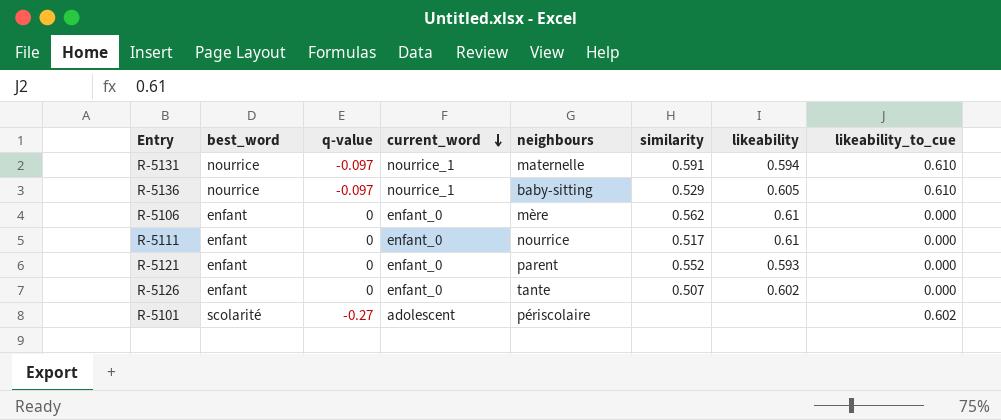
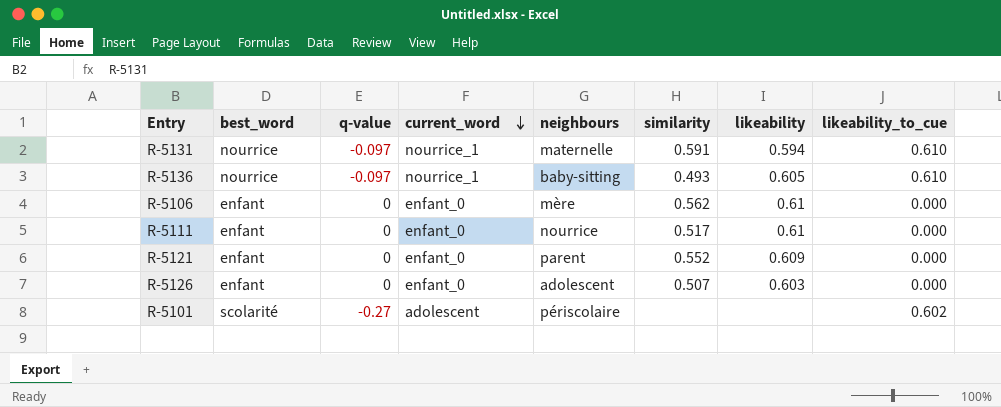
R-5136 | similarity: 0.529 -> 0.493
R-5121 | likeability: 0.593 -> 0.609
R-5126 | neighbours: tante -> adolescent
R-5126 | likeability: 0.602 -> 0.603

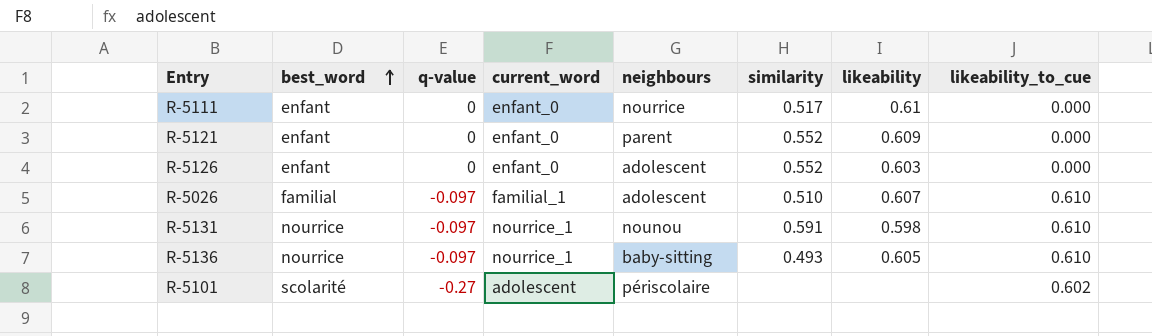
row order: current_word descending -> best_word ascending
row R-5106: enfant | 0 | enfant_0 | mère | 0.562 | 0.61 | 0.000 -> none
R-5126 | similarity: 0.507 -> 0.552
row R-5026: none -> familial | -0.097 | familial_1 | adolescent | 0.510 | 0.607 | 0.610
R-5131 | neighbours: maternelle -> nounou
R-5131 | likeability: 0.594 -> 0.598

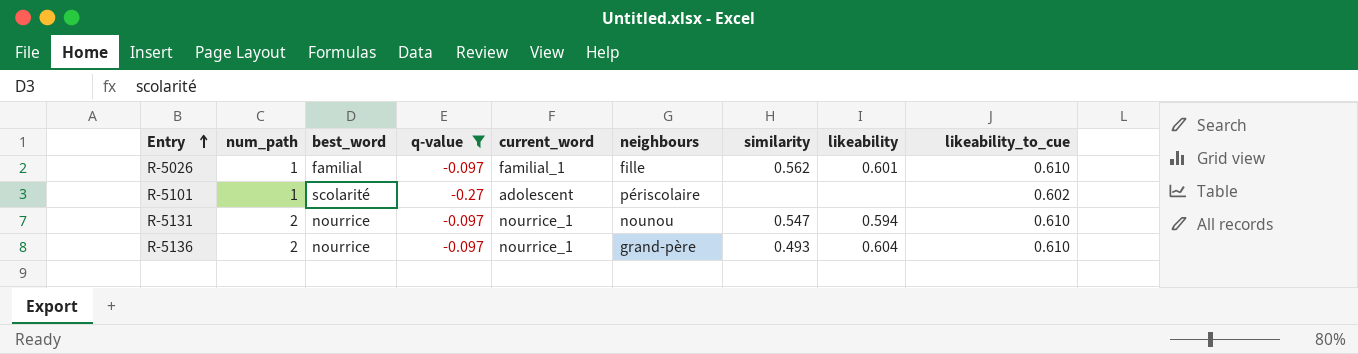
filter: none -> q-value != 0
row order: best_word ascending -> Entry ascending
column num_path | position: none -> 2
R-5026 | neighbours: adolescent -> fille
R-5026 | similarity: 0.510 -> 0.562
R-5026 | likeability: 0.607 -> 0.601
R-5131 | similarity: 0.591 -> 0.547
R-5131 | likeability: 0.598 -> 0.594
R-5136 | neighbours: baby-sitting -> grand-père
R-5136 | likeability: 0.605 -> 0.604

